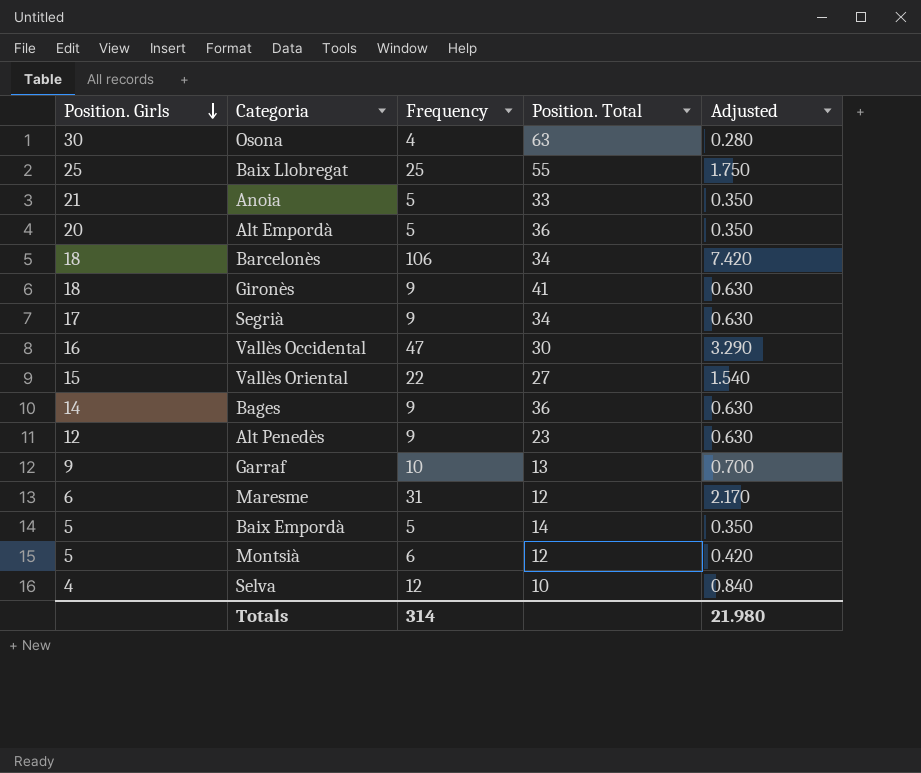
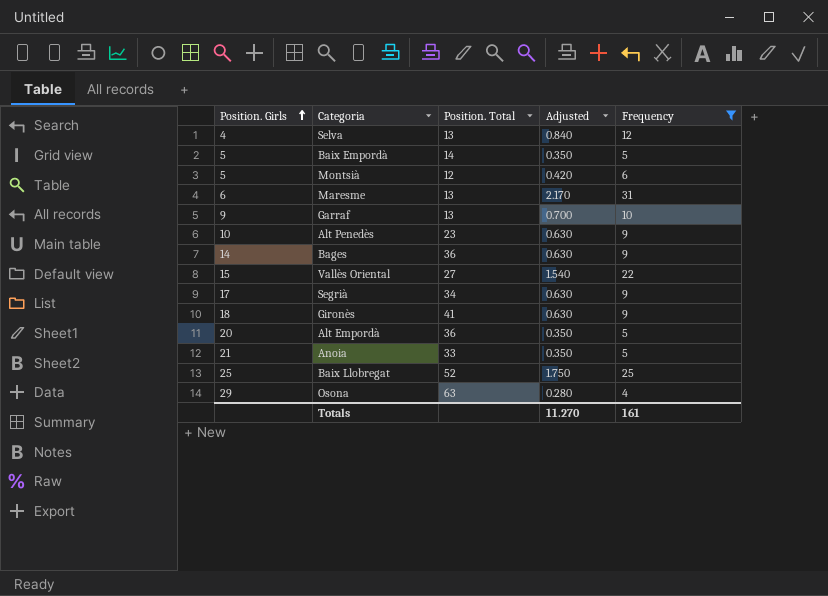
filter: none -> Frequency <= 31
row order: Position. Girls descending -> Position. Girls ascending
column Frequency | position: 3 -> 5
Selva | Position. Total: 10 -> 13
Maresme | Position. Total: 12 -> 13
Alt Penedès | Position. Girls: 12 -> 10
Baix Llobregat | Position. Total: 55 -> 52
Osona | Position. Girls: 30 -> 29
Totals | Adjusted: 21.980 -> 11.270
Totals | Frequency: 314 -> 161

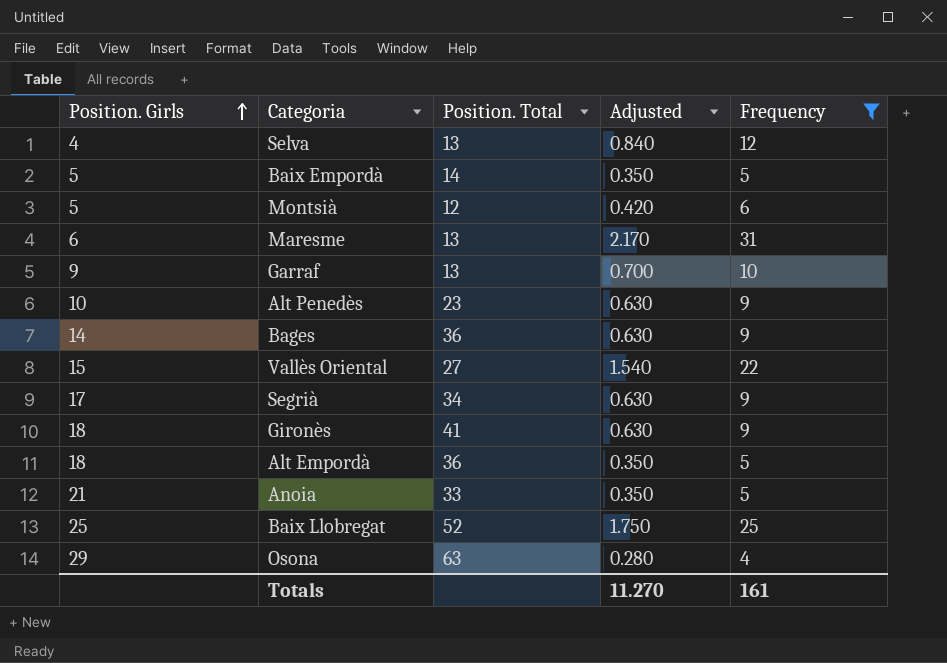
Alt Empordà | Position. Girls: 20 -> 18

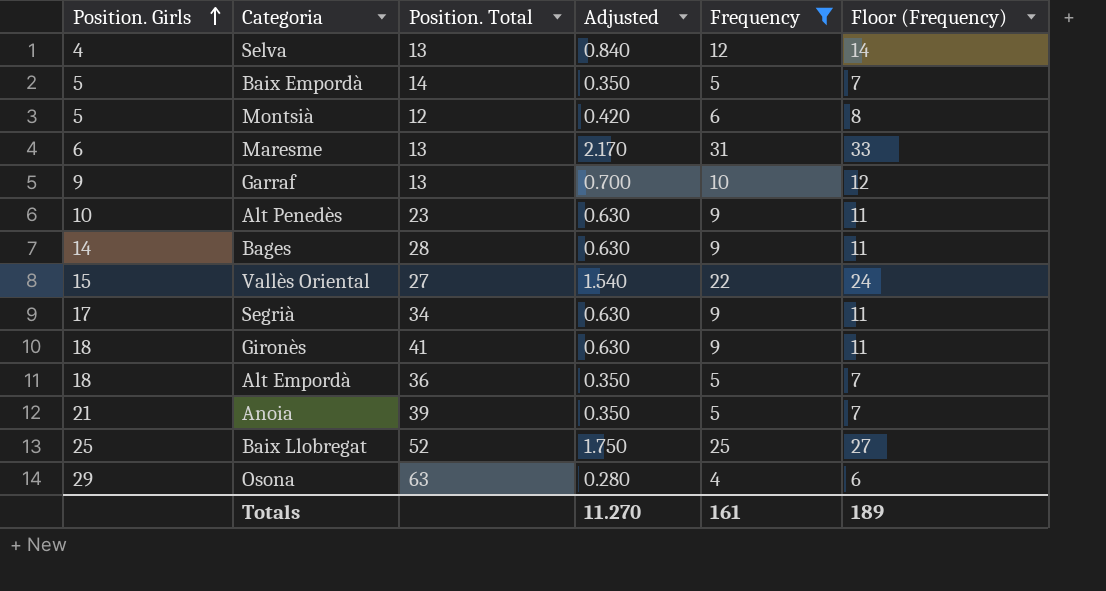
column Floor (Frequency) | formula: none -> [Frequency] + 2
Bages | Position. Total: 36 -> 28
Anoia | Position. Total: 33 -> 39

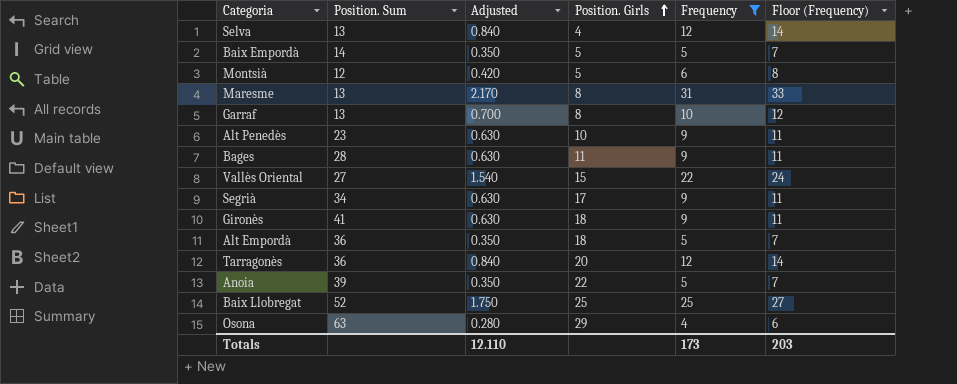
column name: Position. Total -> Position. Sum
column Position. Girls | position: 1 -> 4
Maresme | Position. Girls: 6 -> 8
Garraf | Position. Girls: 9 -> 8
Bages | Position. Girls: 14 -> 11
row Tarragonès: none -> 36 | 0.840 | 20 | 12 | 14
Anoia | Position. Girls: 21 -> 22
Totals | Adjusted: 11.270 -> 12.110
Totals | Frequency: 161 -> 173
Totals | Floor (Frequency): 189 -> 203

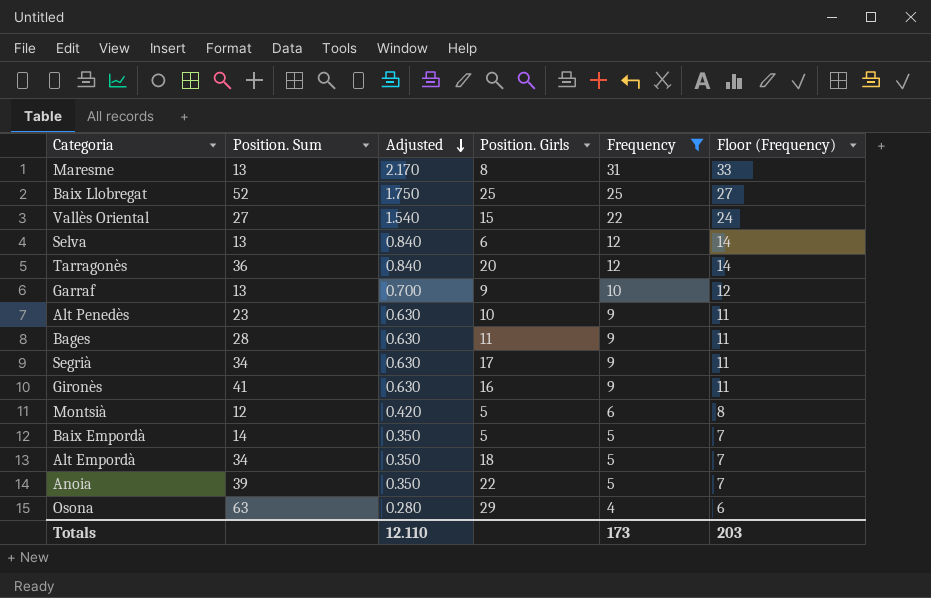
row order: Position. Girls ascending -> Adjusted descending
Selva | Position. Girls: 4 -> 6
Garraf | Position. Girls: 8 -> 9
Gironès | Position. Girls: 18 -> 16
Alt Empordà | Position. Sum: 36 -> 34

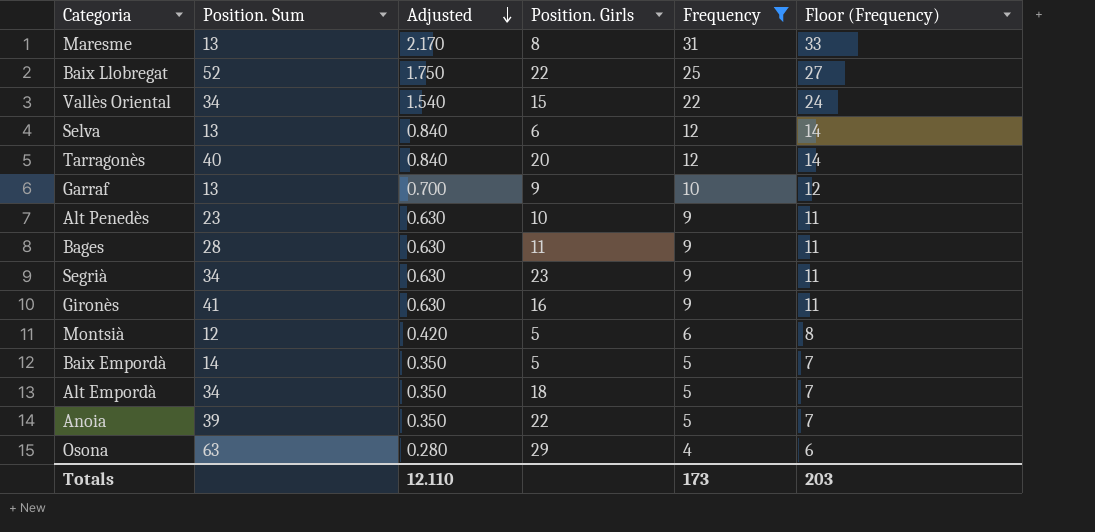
Baix Llobregat | Position. Girls: 25 -> 22
Vallès Oriental | Position. Sum: 27 -> 34
Tarragonès | Position. Sum: 36 -> 40
Segrià | Position. Girls: 17 -> 23

